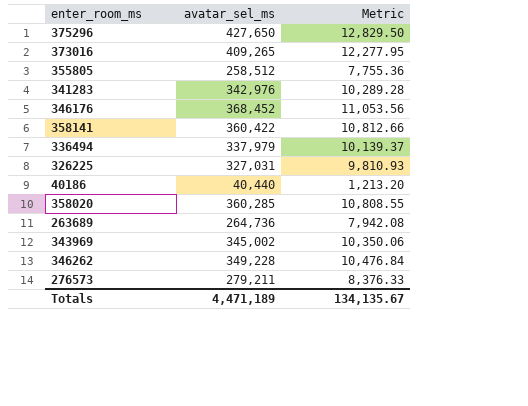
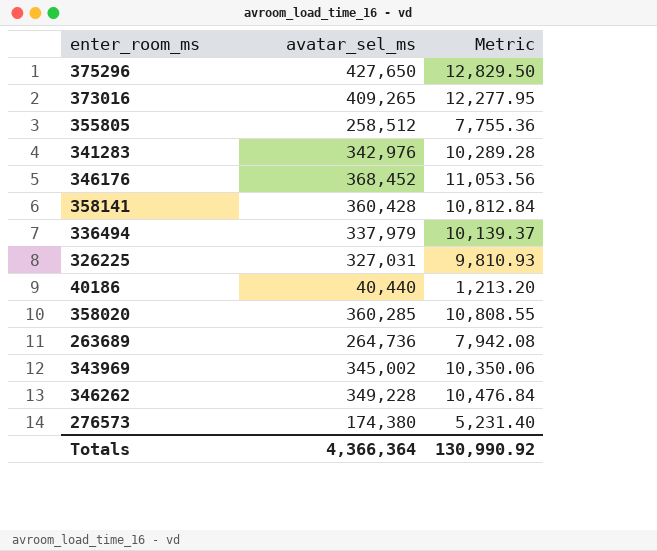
358141 | avatar_sel_ms: 360,422 -> 360,428
358141 | Metric: 10,812.66 -> 10,812.84
276573 | avatar_sel_ms: 279,211 -> 174,380
276573 | Metric: 8,376.33 -> 5,231.40
Totals | avatar_sel_ms: 4,471,189 -> 4,366,364
Totals | Metric: 134,135.67 -> 130,990.92

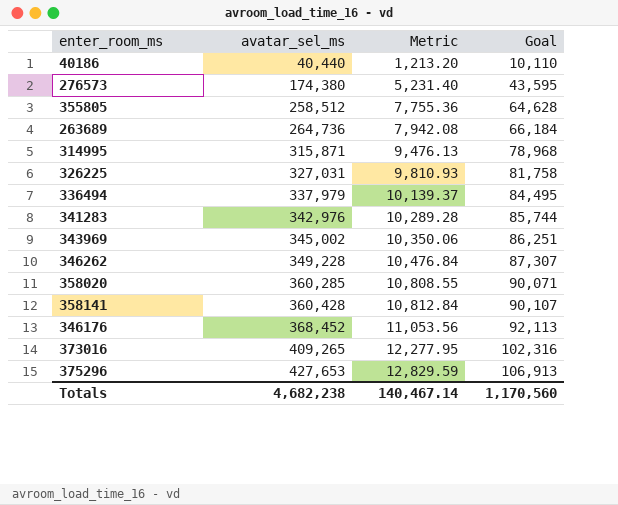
row order: none -> avatar_sel_ms ascending
column Goal | formula: none -> [avatar_sel_ms] * 0.25
row 314995: none -> 315,871 | 9,476.13 | 78,968
375296 | avatar_sel_ms: 427,650 -> 427,653
375296 | Metric: 12,829.50 -> 12,829.59
Totals | avatar_sel_ms: 4,366,364 -> 4,682,238
Totals | Metric: 130,990.92 -> 140,467.14

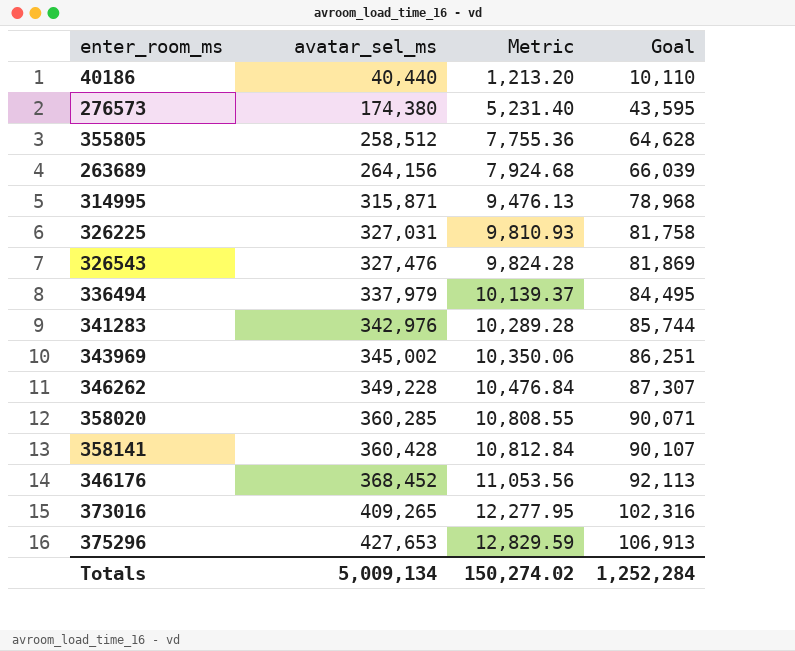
263689 | avatar_sel_ms: 264,736 -> 264,156
263689 | Metric: 7,942.08 -> 7,924.68
263689 | Goal: 66,184 -> 66,039
row 326543: none -> 327,476 | 9,824.28 | 81,869
Totals | avatar_sel_ms: 4,682,238 -> 5,009,134
Totals | Metric: 140,467.14 -> 150,274.02
Totals | Goal: 1,170,560 -> 1,252,284

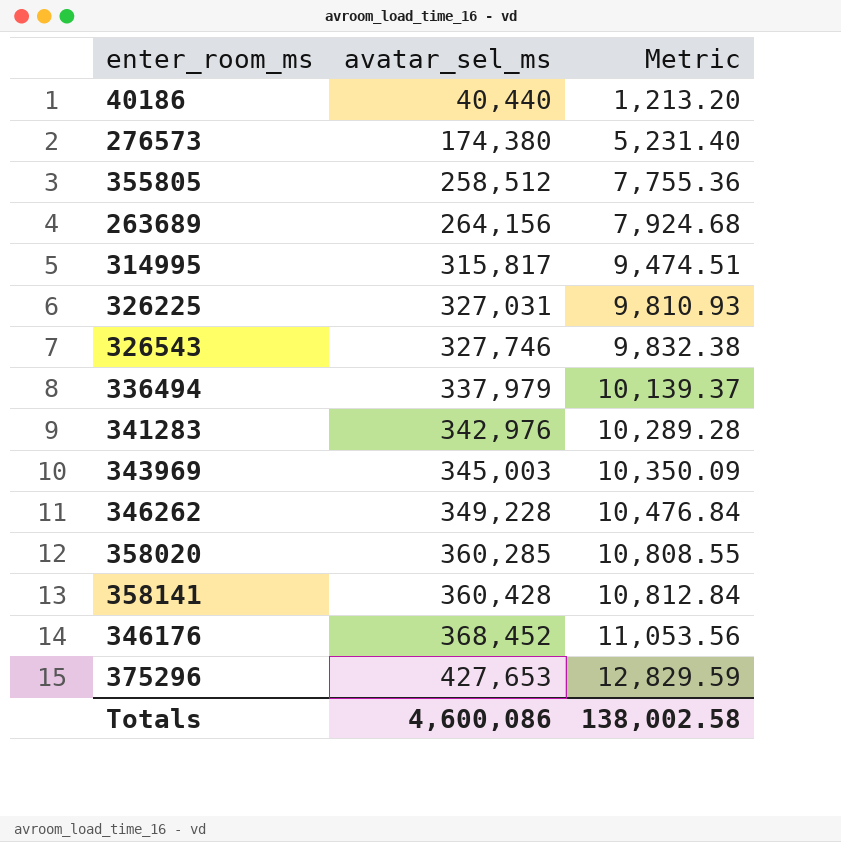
column Goal | formula: [avatar_sel_ms] * 0.25 -> none
row 373016: 409,265 | 12,277.95 | 102,316 -> none
314995 | avatar_sel_ms: 315,871 -> 315,817
314995 | Metric: 9,476.13 -> 9,474.51
326543 | avatar_sel_ms: 327,476 -> 327,746
326543 | Metric: 9,824.28 -> 9,832.38
343969 | avatar_sel_ms: 345,002 -> 345,003
343969 | Metric: 10,350.06 -> 10,350.09
Totals | avatar_sel_ms: 5,009,134 -> 4,600,086
Totals | Metric: 150,274.02 -> 138,002.58

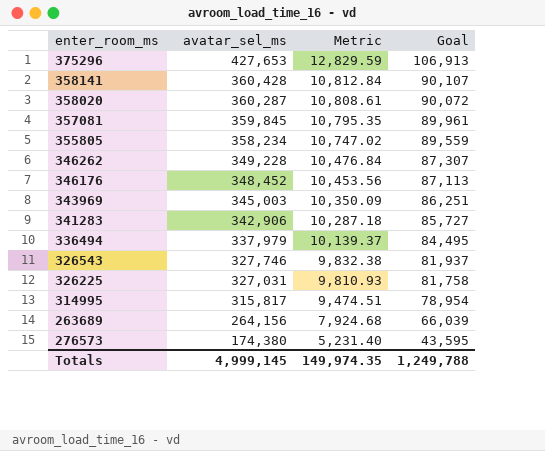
row order: avatar_sel_ms ascending -> avatar_sel_ms descending
column Goal | formula: none -> [avatar_sel_ms] * 0.25
row 40186: 40,440 | 1,213.20 -> none
358020 | avatar_sel_ms: 360,285 -> 360,287
358020 | Metric: 10,808.55 -> 10,808.61
row 357081: none -> 359,845 | 10,795.35 | 89,961
355805 | avatar_sel_ms: 258,512 -> 358,234
355805 | Metric: 7,755.36 -> 10,747.02
346176 | avatar_sel_ms: 368,452 -> 348,452
346176 | Metric: 11,053.56 -> 10,453.56
341283 | avatar_sel_ms: 342,976 -> 342,906
341283 | Metric: 10,289.28 -> 10,287.18
Totals | avatar_sel_ms: 4,600,086 -> 4,999,145
Totals | Metric: 138,002.58 -> 149,974.35

